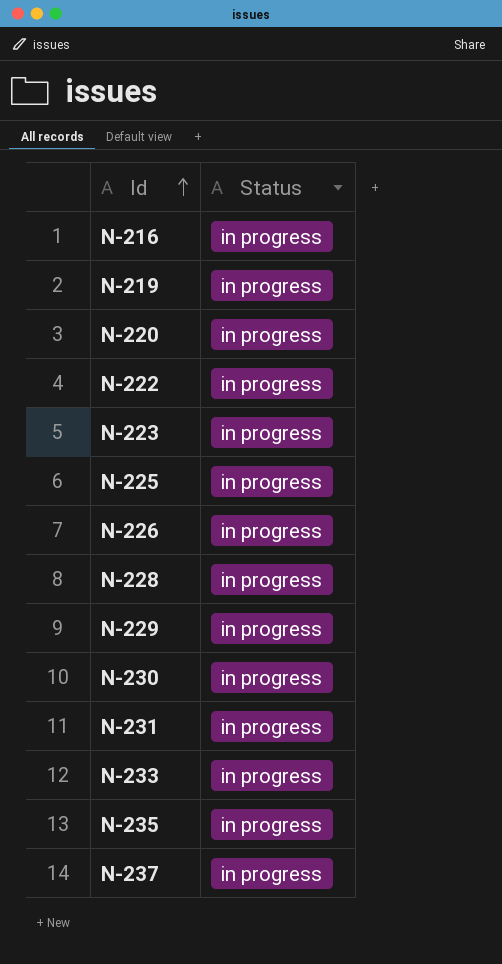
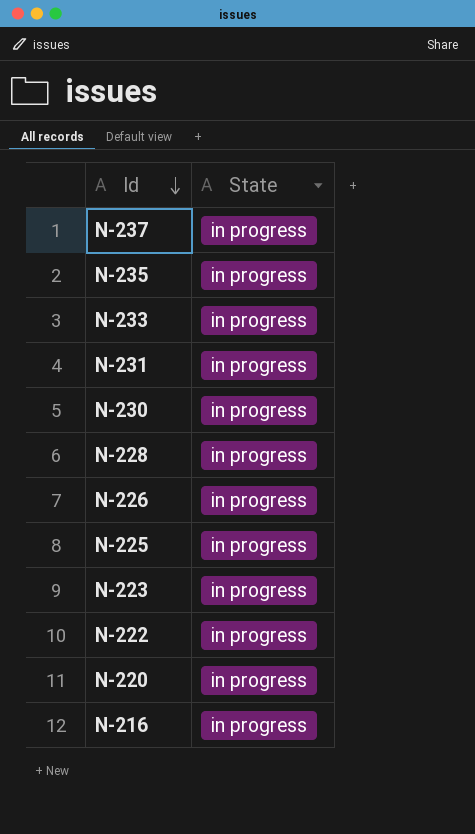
row order: Id ascending -> Id descending
column name: Status -> State
row N-219: in progress -> none
row N-229: in progress -> none

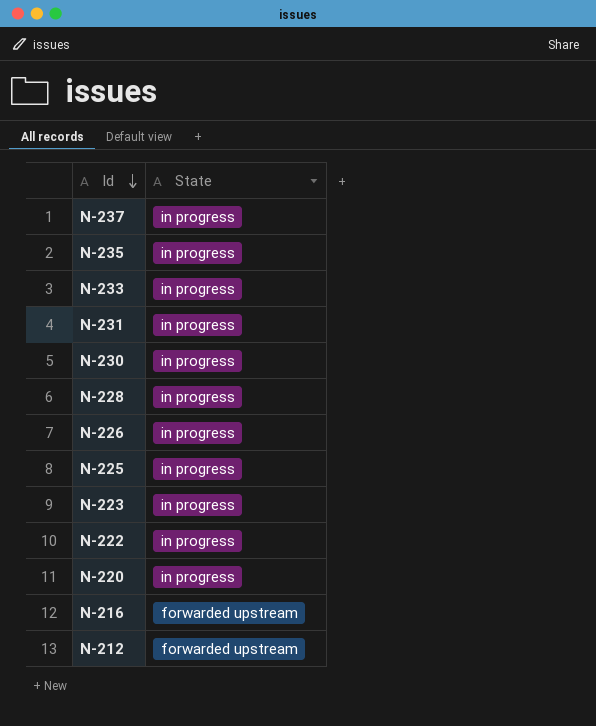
N-216 | State: in progress -> forwarded upstream
row N-212: none -> forwarded upstream

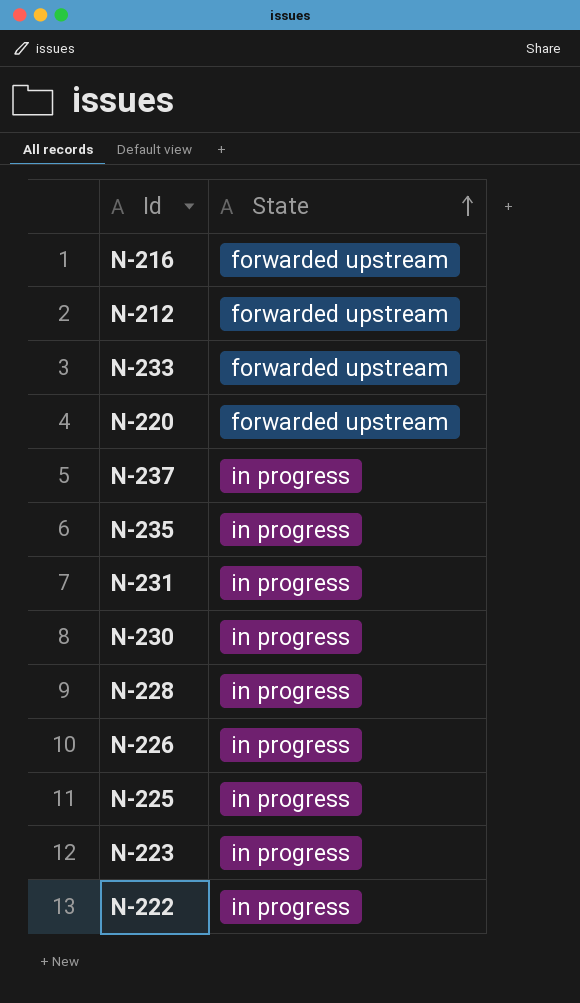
row order: Id descending -> State ascending
N-233 | State: in progress -> forwarded upstream
N-220 | State: in progress -> forwarded upstream

